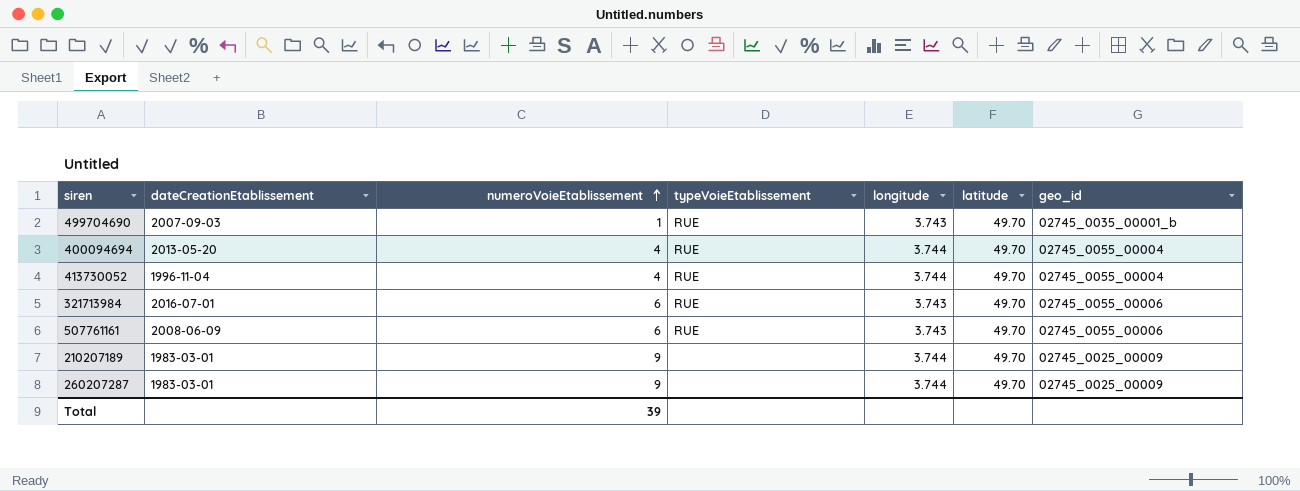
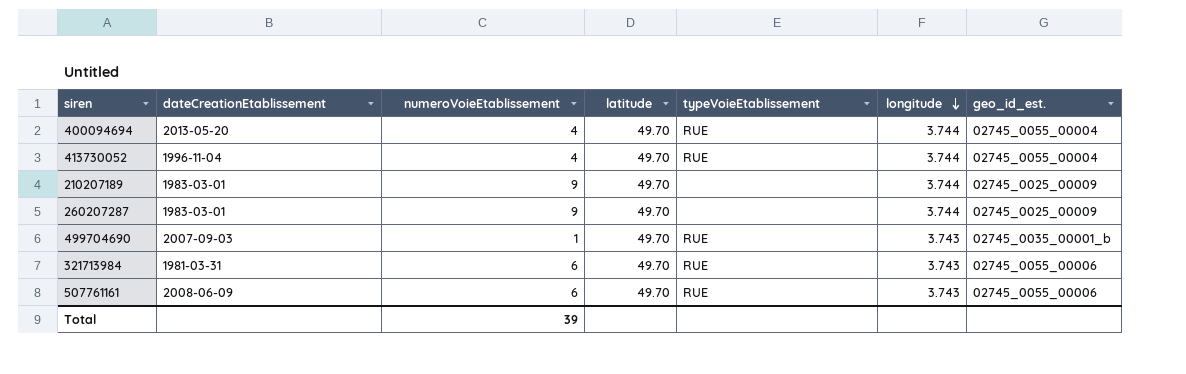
row order: numeroVoieEtablissement ascending -> longitude descending
column latitude | position: 6 -> 4
column name: geo_id -> geo_id_est.
321713984 | dateCreationEtablissement: 2016-07-01 -> 1981-03-31

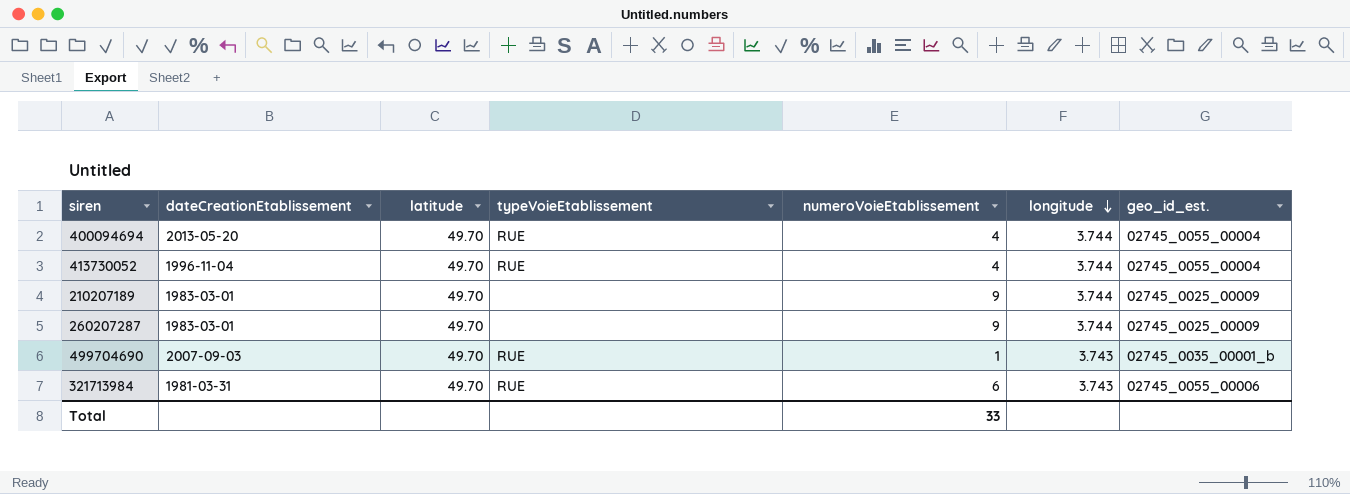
column numeroVoieEtablissement | position: 3 -> 5
row 507761161: 2008-06-09 | 6 | 49.70 | RUE | 3.743 | 02745_0055_00006 -> none
Total | numeroVoieEtablissement: 39 -> 33

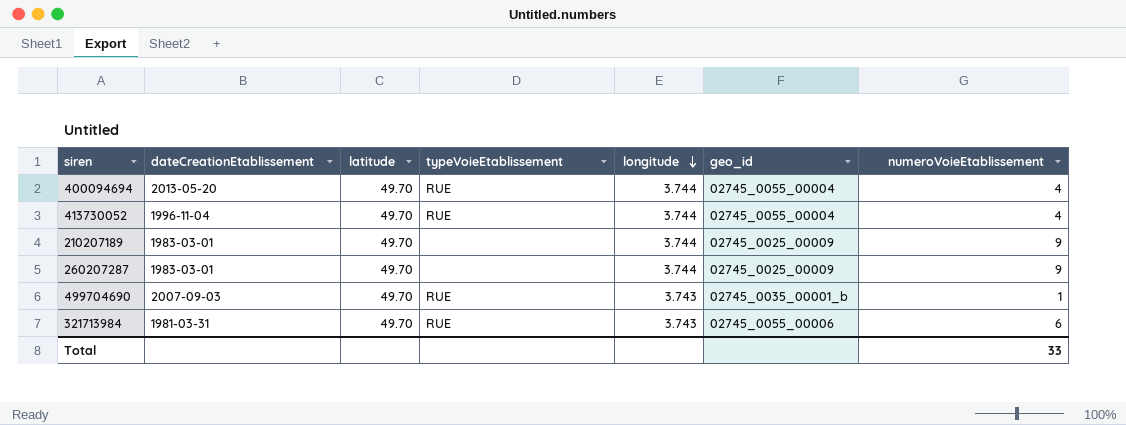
column name: geo_id_est. -> geo_id
column numeroVoieEtablissement | position: 5 -> 7

